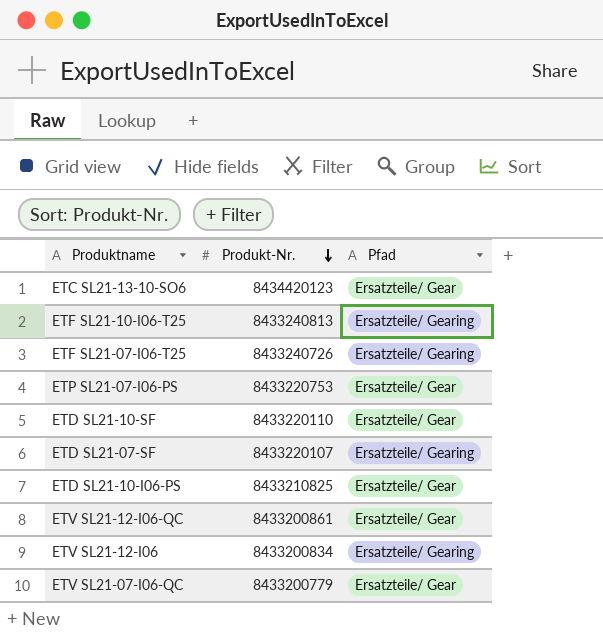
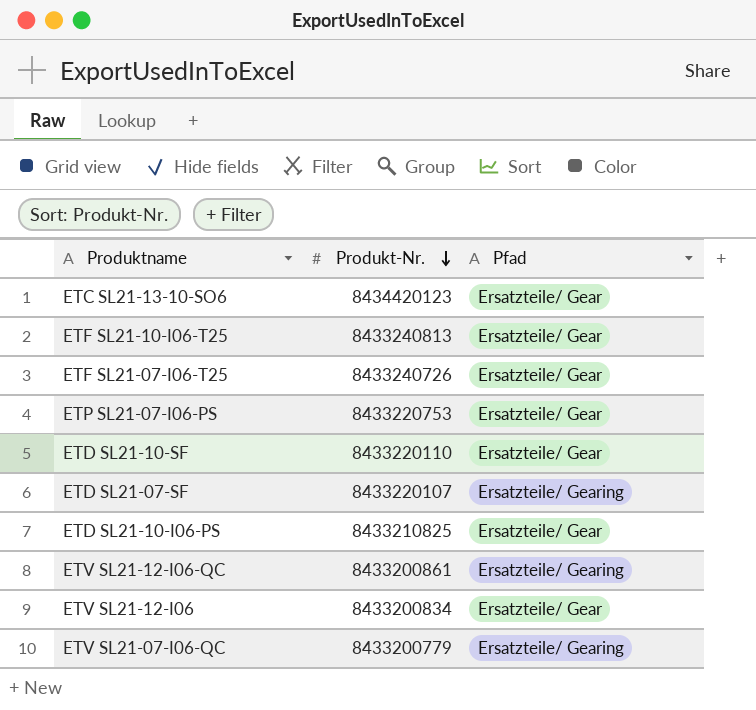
ETF SL21-10-I06-T25 | Pfad: Ersatzteile/ Gearing -> Ersatzteile/ Gear
ETF SL21-07-I06-T25 | Pfad: Ersatzteile/ Gearing -> Ersatzteile/ Gear
ETV SL21-12-I06-QC | Pfad: Ersatzteile/ Gear -> Ersatzteile/ Gearing
ETV SL21-12-I06 | Pfad: Ersatzteile/ Gearing -> Ersatzteile/ Gear
ETV SL21-07-I06-QC | Pfad: Ersatzteile/ Gear -> Ersatzteile/ Gearing

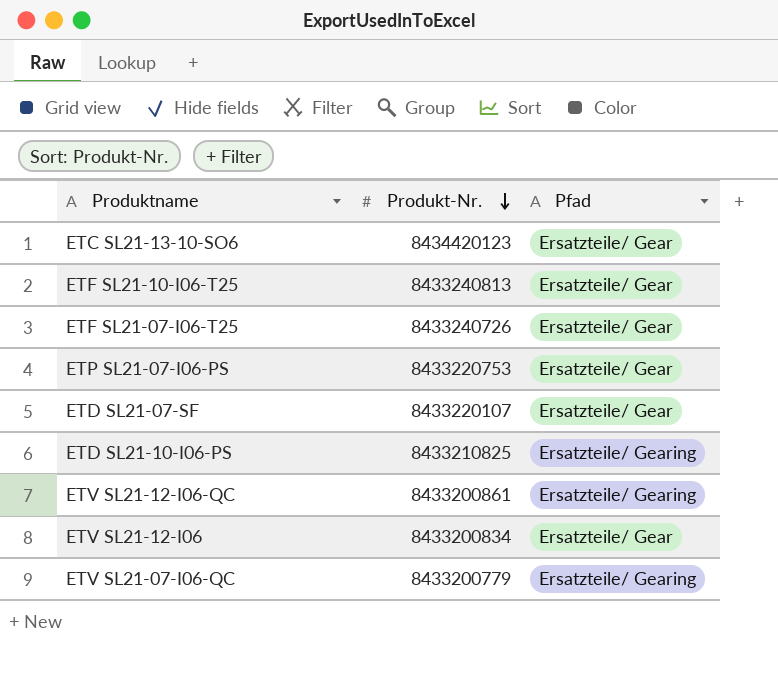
row ETD SL21-10-SF: 8433220110 | Ersatzteile/ Gear -> none
ETD SL21-07-SF | Pfad: Ersatzteile/ Gearing -> Ersatzteile/ Gear
ETD SL21-10-I06-PS | Pfad: Ersatzteile/ Gear -> Ersatzteile/ Gearing

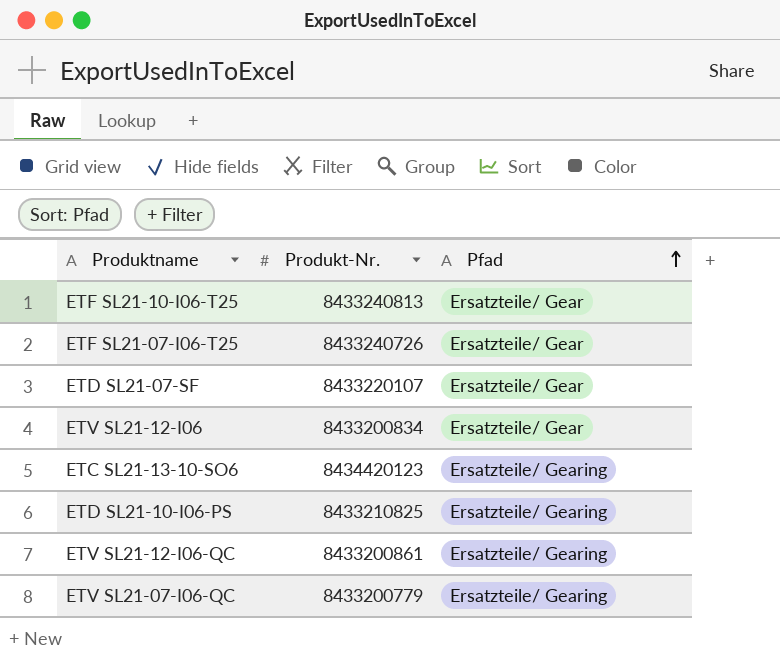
row order: Produkt-Nr. descending -> Pfad ascending
row ETP SL21-07-I06-PS: 8433220753 | Ersatzteile/ Gear -> none
ETC SL21-13-10-SO6 | Pfad: Ersatzteile/ Gear -> Ersatzteile/ Gearing

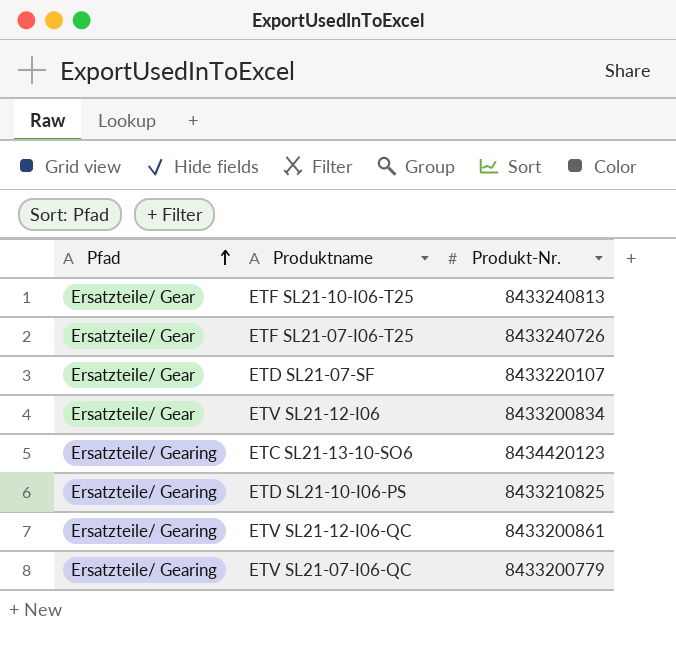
column Pfad | position: 3 -> 1

